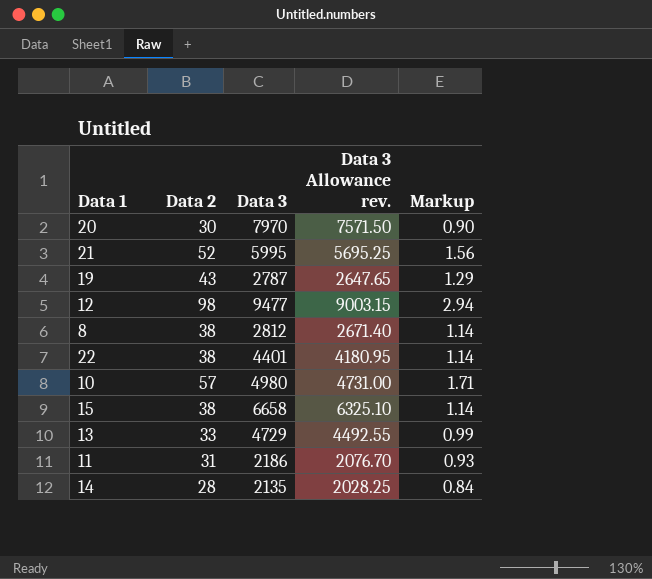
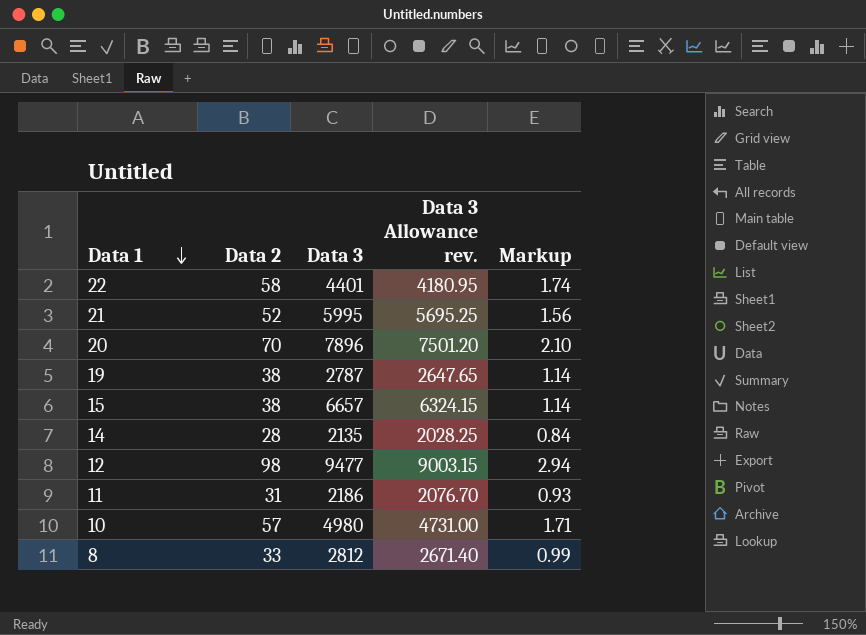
row order: none -> Data 1 descending
row 13: 33 | 4729 | 4492.55 | 0.99 -> none
22 | Data 2: 38 -> 58
22 | Markup: 1.14 -> 1.74
20 | Data 2: 30 -> 70
20 | Data 3: 7970 -> 7896
20 | Data 3 Allowance rev.: 7571.50 -> 7501.20
20 | Markup: 0.90 -> 2.10
19 | Data 2: 43 -> 38
19 | Markup: 1.29 -> 1.14
15 | Data 3: 6658 -> 6657
15 | Data 3 Allowance rev.: 6325.10 -> 6324.15
8 | Data 2: 38 -> 33
8 | Markup: 1.14 -> 0.99

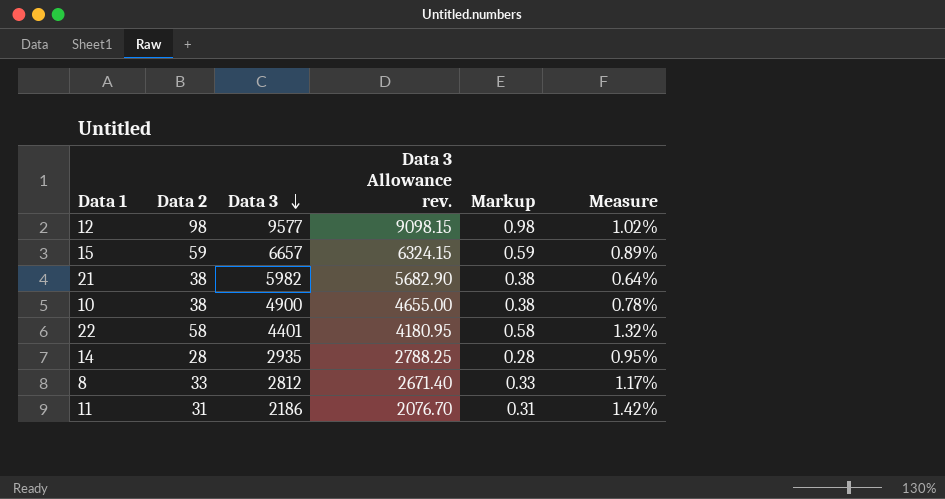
row order: Data 1 descending -> Data 3 descending
column Markup | formula: [Data 2] * 0.03 -> [Data 2] * 0.01
column Measure | formula: none -> [Data 2] / [Data 3]
row 20: 70 | 7896 | 7501.20 | 2.10 -> none
row 19: 38 | 2787 | 2647.65 | 1.14 -> none
12 | Data 3: 9477 -> 9577
12 | Data 3 Allowance rev.: 9003.15 -> 9098.15
15 | Data 2: 38 -> 59
21 | Data 2: 52 -> 38
21 | Data 3: 5995 -> 5982
21 | Data 3 Allowance rev.: 5695.25 -> 5682.90
10 | Data 2: 57 -> 38
10 | Data 3: 4980 -> 4900
10 | Data 3 Allowance rev.: 4731.00 -> 4655.00
14 | Data 3: 2135 -> 2935
14 | Data 3 Allowance rev.: 2028.25 -> 2788.25

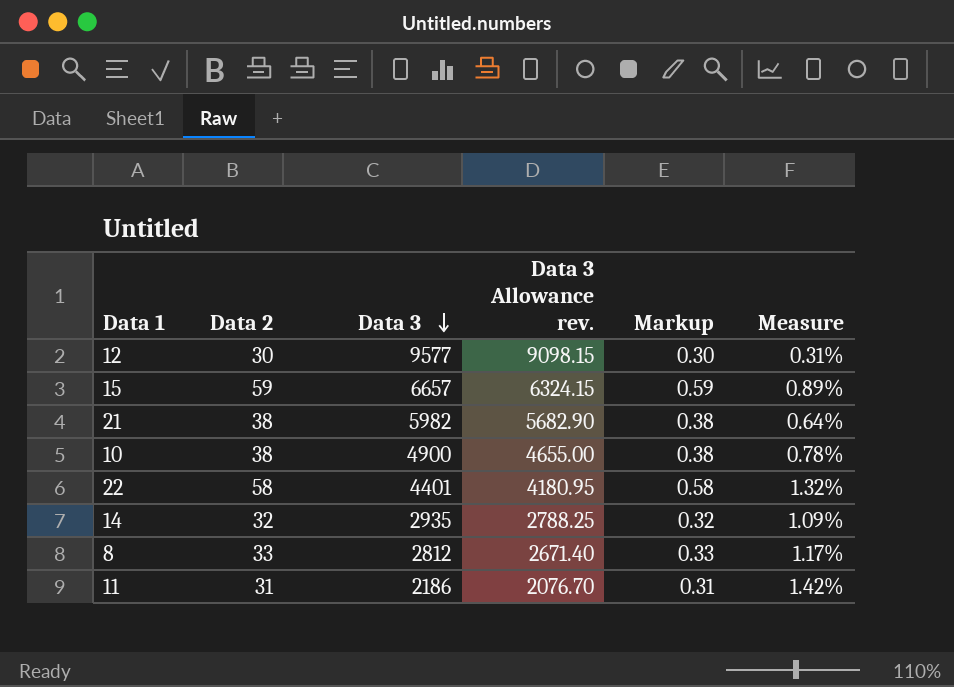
12 | Data 2: 98 -> 30
12 | Markup: 0.98 -> 0.30
12 | Measure: 1.02% -> 0.31%
14 | Data 2: 28 -> 32
14 | Markup: 0.28 -> 0.32
14 | Measure: 0.95% -> 1.09%

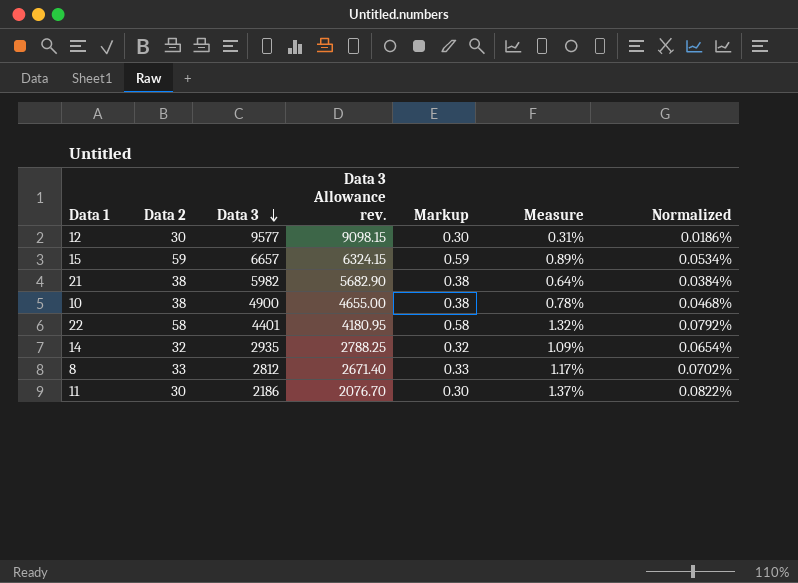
column Normalized | formula: none -> [Measure] * 0.06
11 | Data 2: 31 -> 30
11 | Markup: 0.31 -> 0.30
11 | Measure: 1.42% -> 1.37%

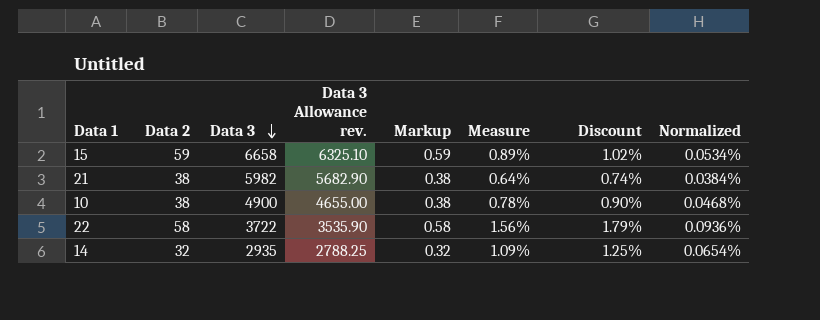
column Discount | formula: none -> [Measure] * 1.15
row 12: 30 | 9577 | 9098.15 | 0.30 | 0.31% | 0.0186% -> none
row 8: 33 | 2812 | 2671.40 | 0.33 | 1.17% | 0.0702% -> none
row 11: 30 | 2186 | 2076.70 | 0.30 | 1.37% | 0.0822% -> none
15 | Data 3: 6657 -> 6658
15 | Data 3 Allowance rev.: 6324.15 -> 6325.10
22 | Data 3: 4401 -> 3722
22 | Data 3 Allowance rev.: 4180.95 -> 3535.90
22 | Measure: 1.32% -> 1.56%
22 | Normalized: 0.0792% -> 0.0936%

